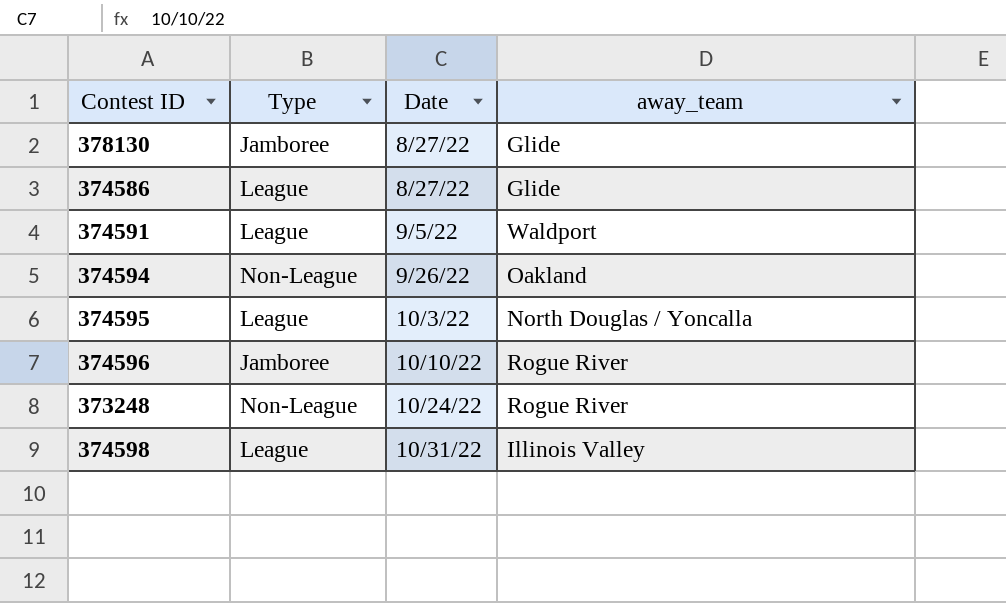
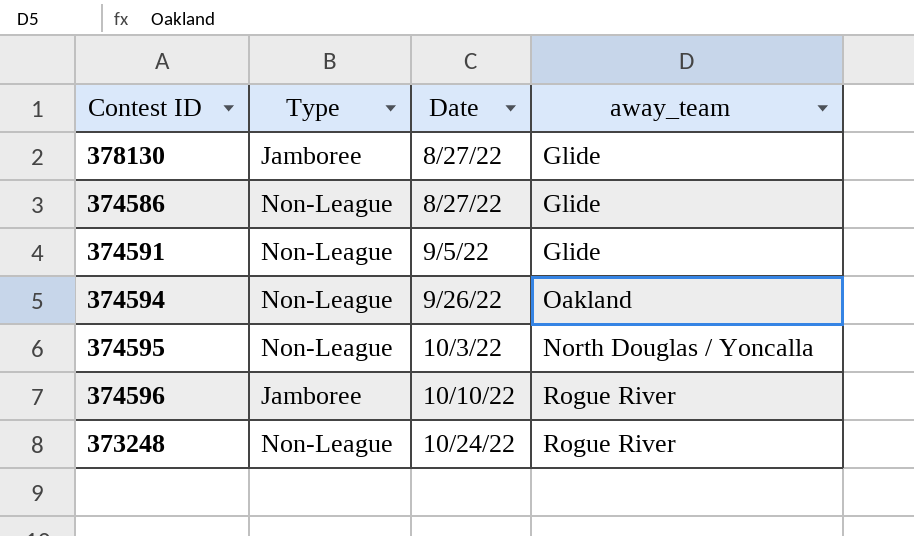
row 374598: League | 10/31/22 | Illinois Valley -> none
374586 | Type: League -> Non-League
374591 | Type: League -> Non-League
374591 | away_team: Waldport -> Glide
374595 | Type: League -> Non-League

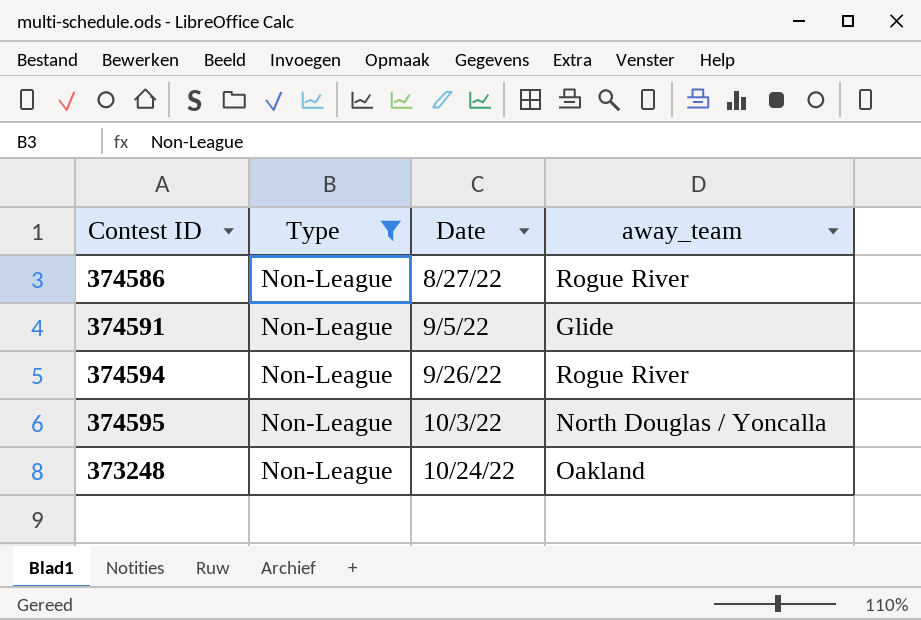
filter: none -> Type = Non-League
374586 | away_team: Glide -> Rogue River
374594 | away_team: Oakland -> Rogue River
373248 | away_team: Rogue River -> Oakland

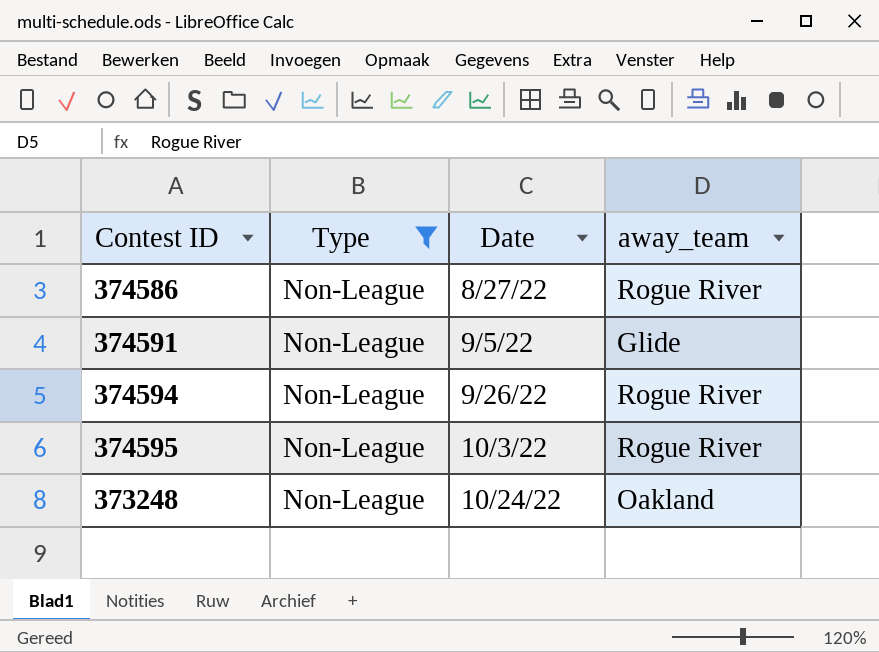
374595 | away_team: North Douglas / Yoncalla -> Rogue River

